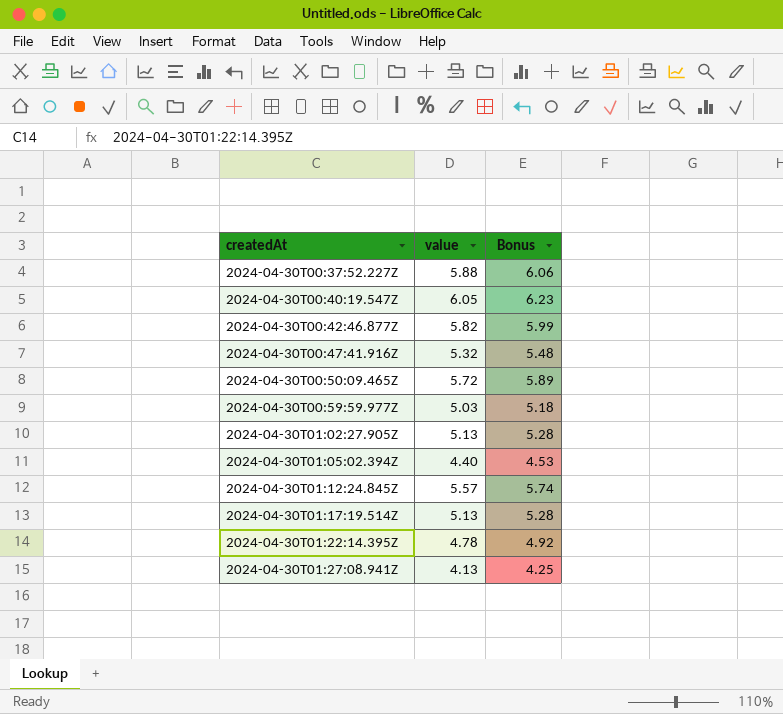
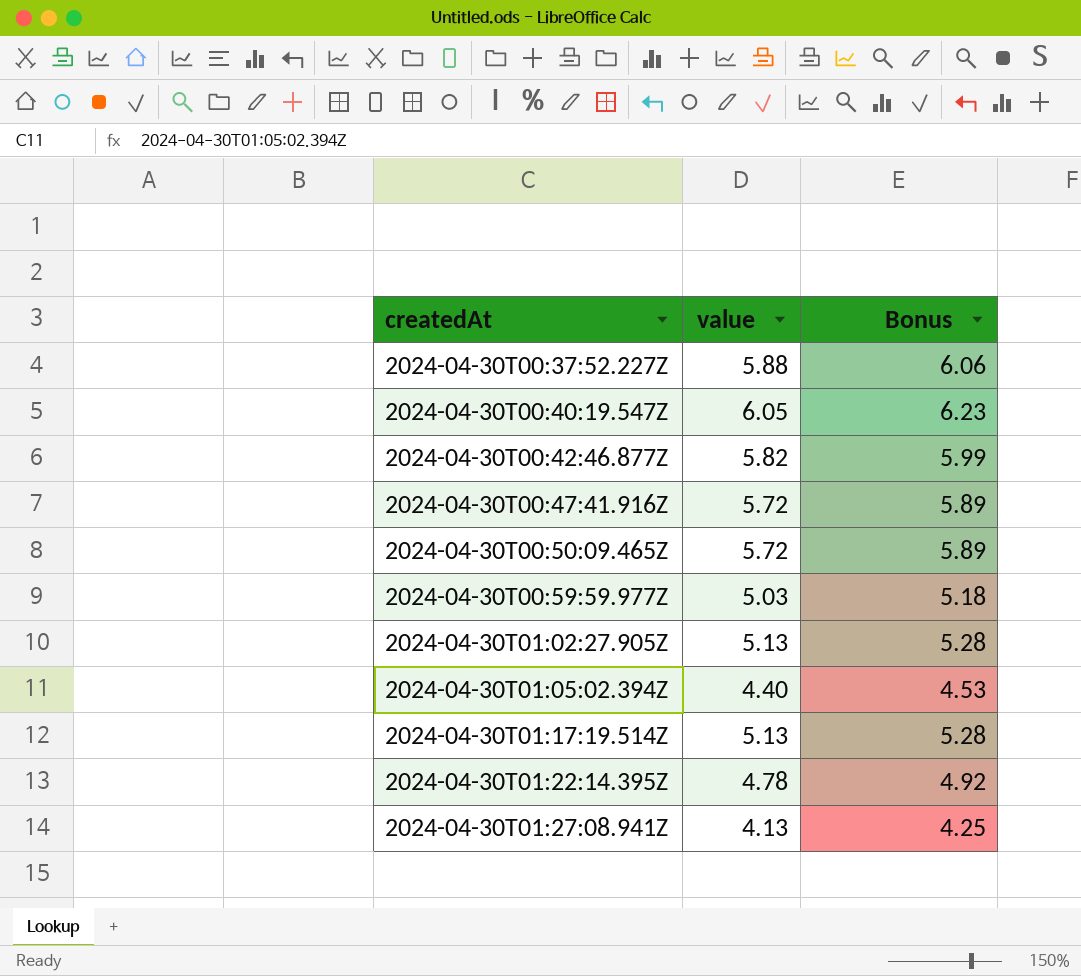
row 2024-04-30T01:12:24.845Z: 5.57 | 5.74 -> none
2024-04-30T00:47:41.916Z | value: 5.32 -> 5.72
2024-04-30T00:47:41.916Z | Bonus: 5.48 -> 5.89

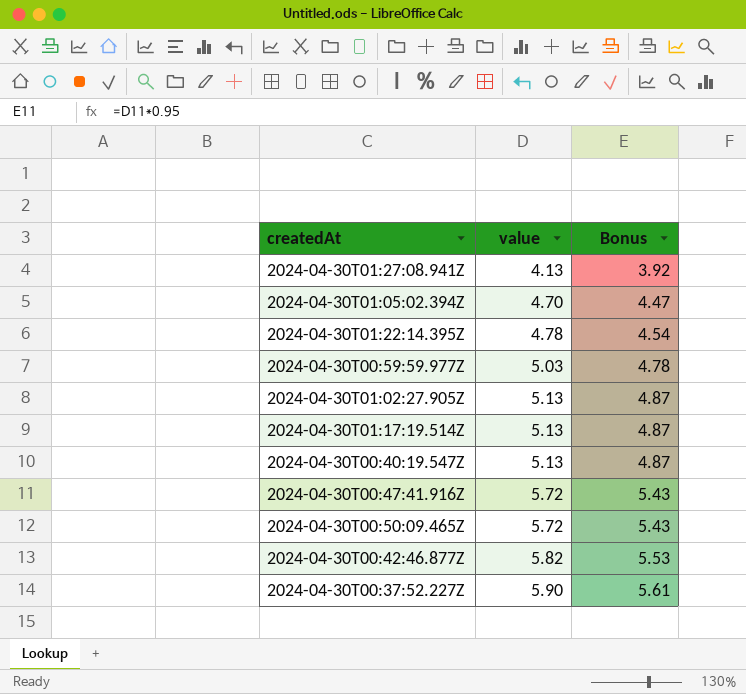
row order: createdAt ascending -> value ascending
column Bonus | formula: [value] * 1.03 -> [value] * 0.95
2024-04-30T01:05:02.394Z | value: 4.40 -> 4.70
2024-04-30T00:40:19.547Z | value: 6.05 -> 5.13
2024-04-30T00:37:52.227Z | value: 5.88 -> 5.90

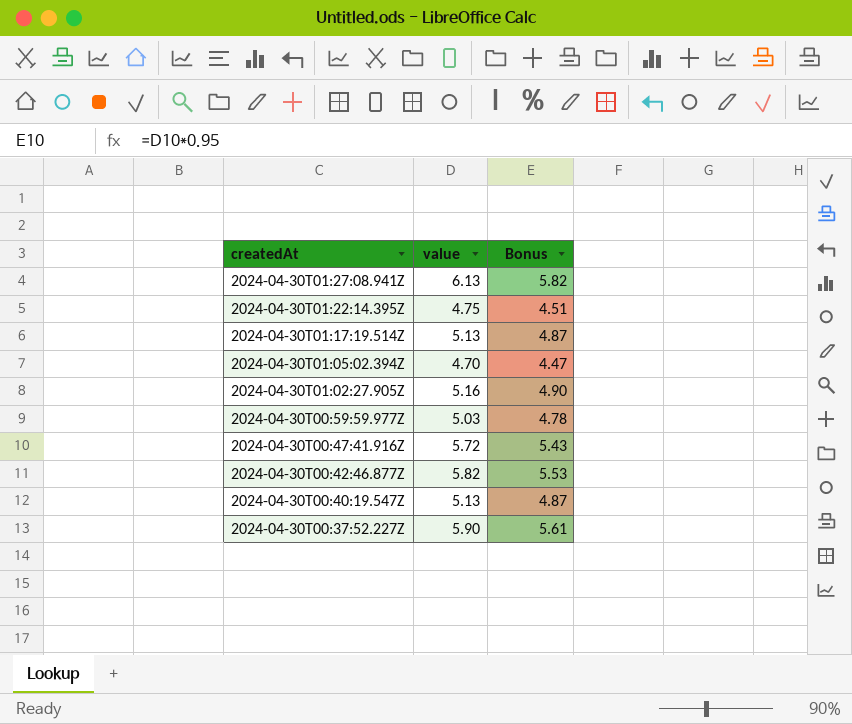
row order: value ascending -> createdAt descending
row 2024-04-30T00:50:09.465Z: 5.72 | 5.43 -> none
2024-04-30T01:27:08.941Z | value: 4.13 -> 6.13
2024-04-30T01:27:08.941Z | Bonus: 3.92 -> 5.82
2024-04-30T01:22:14.395Z | value: 4.78 -> 4.75
2024-04-30T01:22:14.395Z | Bonus: 4.54 -> 4.51
2024-04-30T01:02:27.905Z | value: 5.13 -> 5.16
2024-04-30T01:02:27.905Z | Bonus: 4.87 -> 4.90

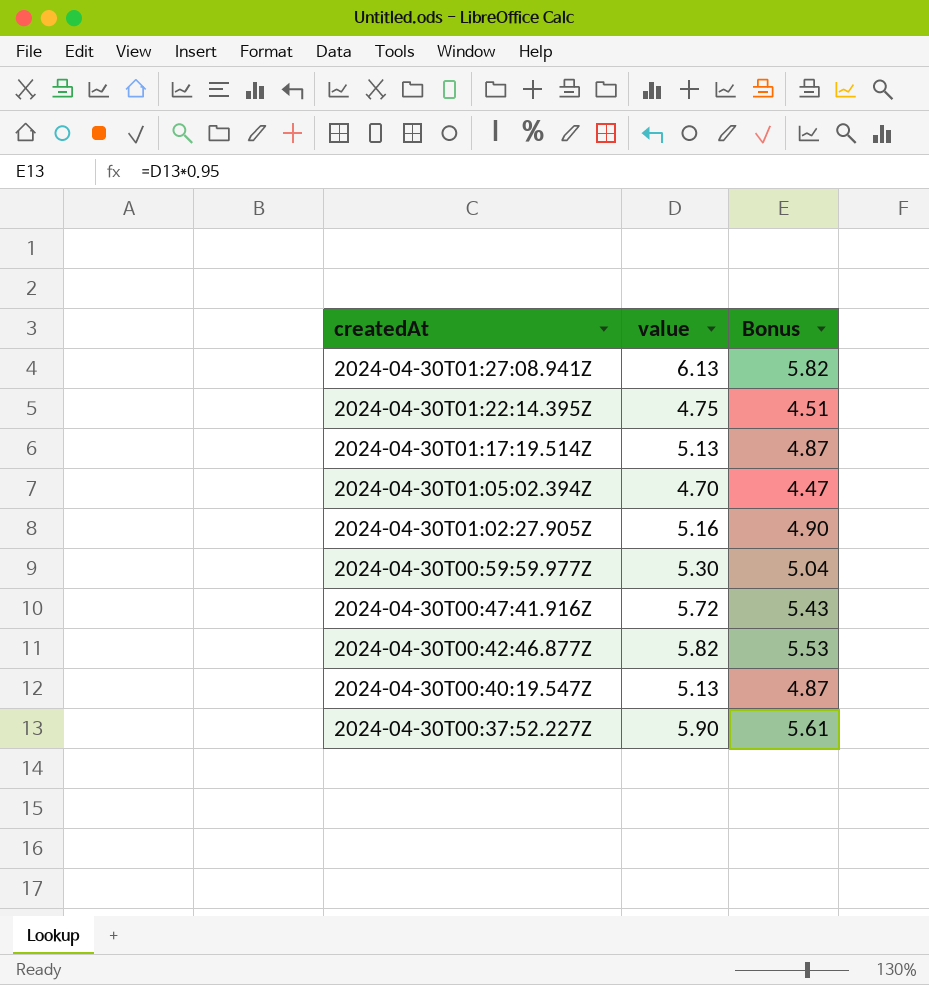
2024-04-30T00:59:59.977Z | value: 5.03 -> 5.30
2024-04-30T00:59:59.977Z | Bonus: 4.78 -> 5.04

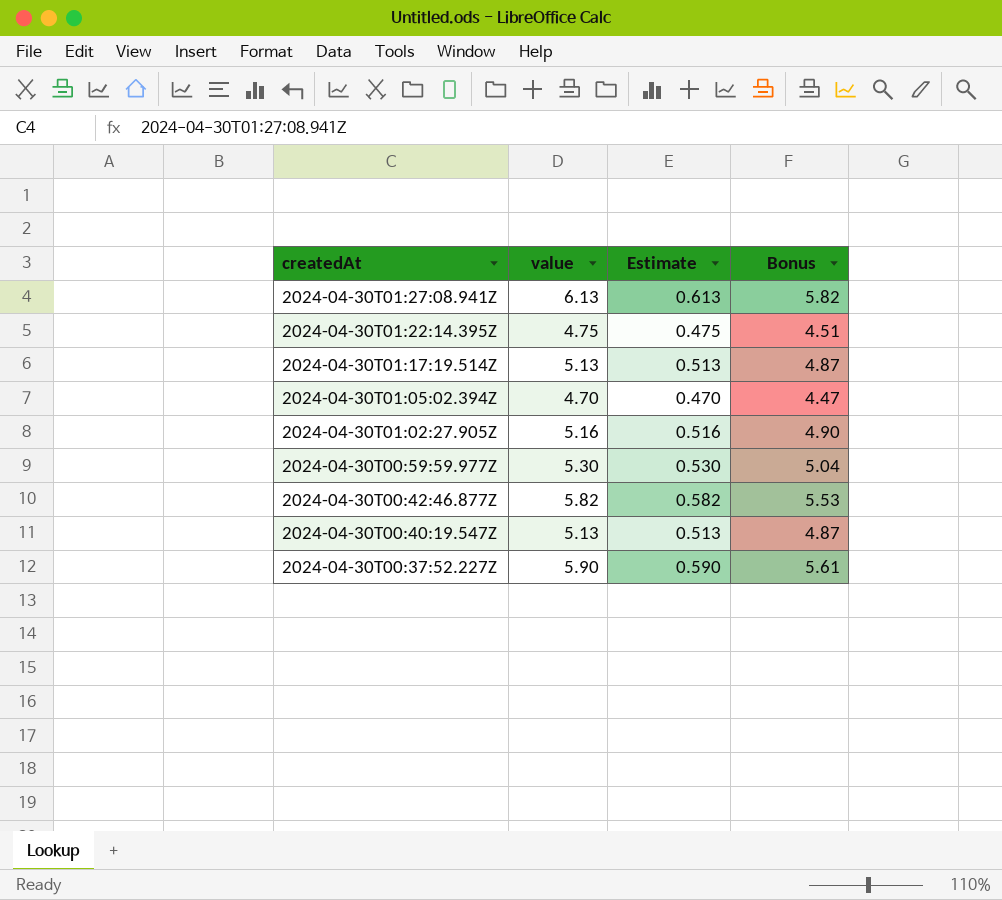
column Estimate | formula: none -> [value] * 0.1
row 2024-04-30T00:47:41.916Z: 5.72 | 5.43 -> none

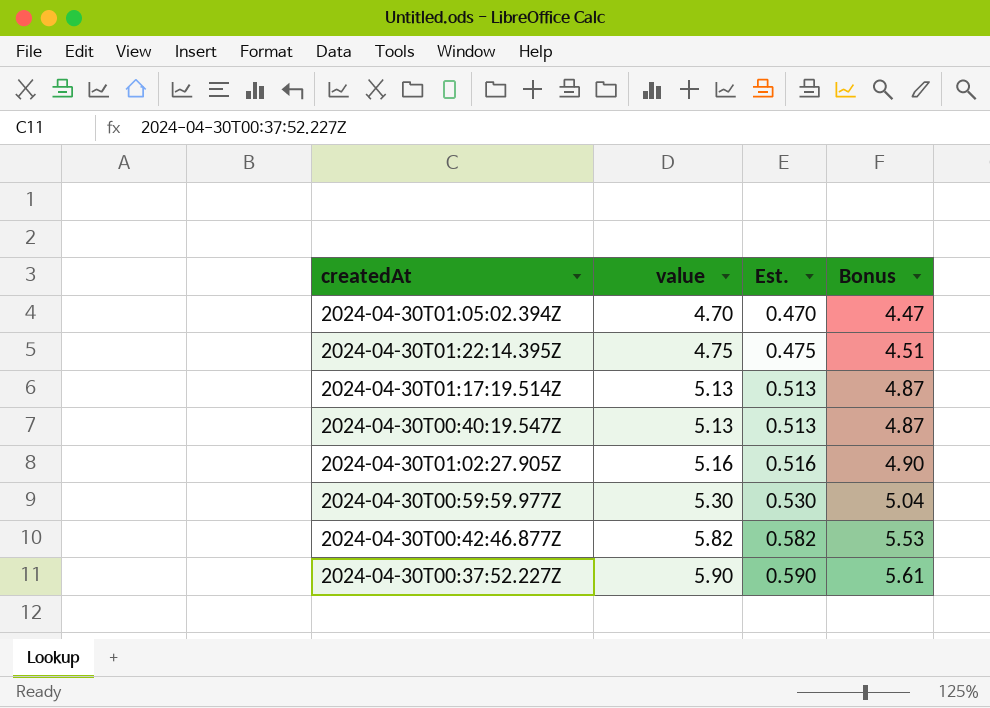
row order: createdAt descending -> value ascending
column name: Estimate -> Est.
row 2024-04-30T01:27:08.941Z: 6.13 | 0.613 | 5.82 -> none

